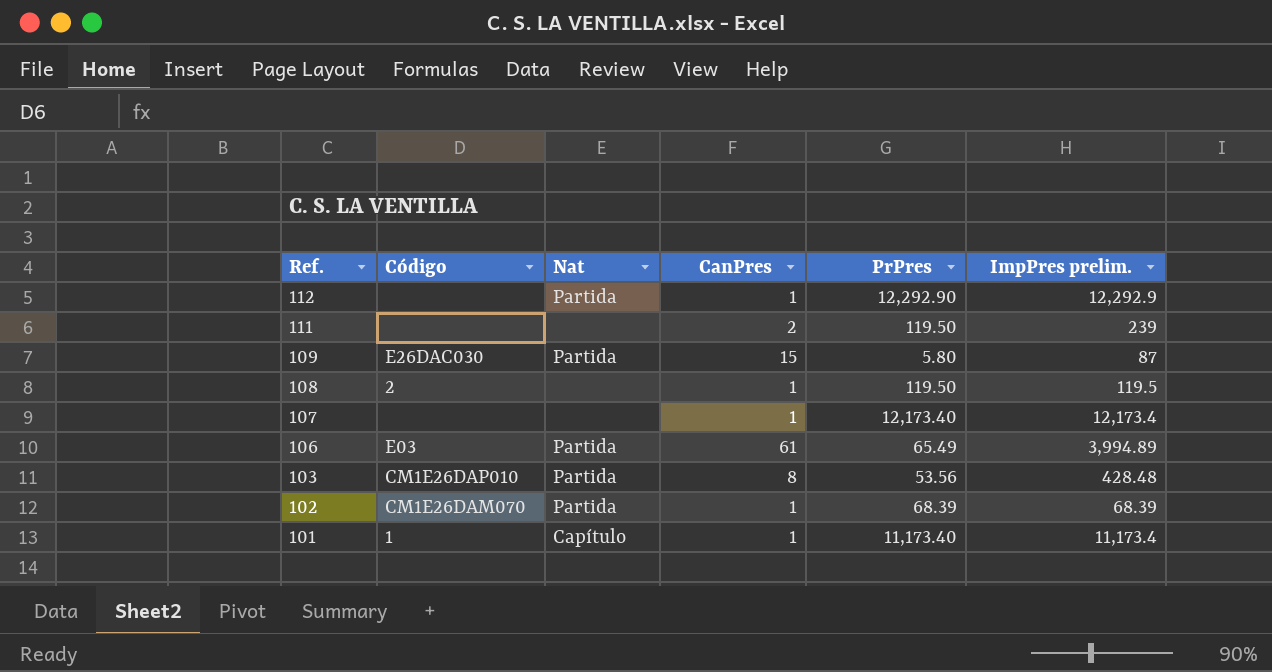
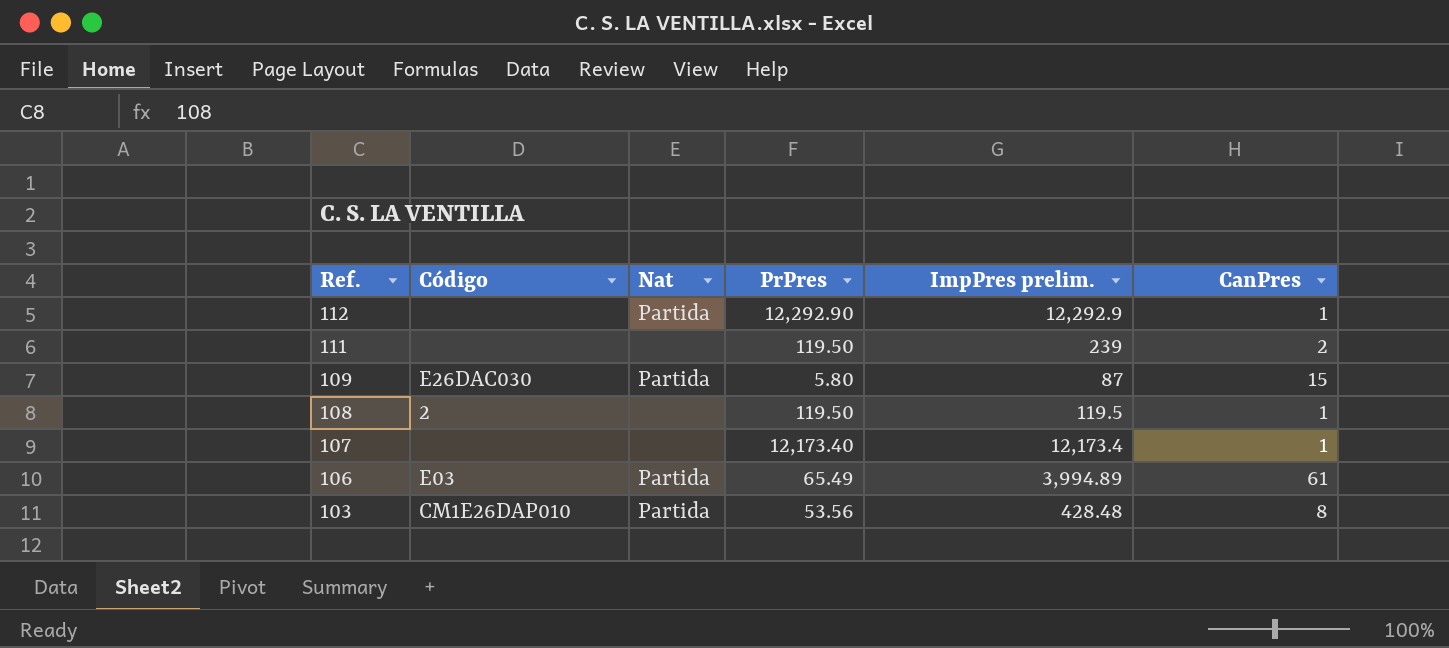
column CanPres | position: 4 -> 6
row 102: CM1E26DAM070 | Partida | 1 | 68.39 | 68.39 -> none
row 101: 1 | Capítulo | 1 | 11,173.40 | 11,173.4 -> none

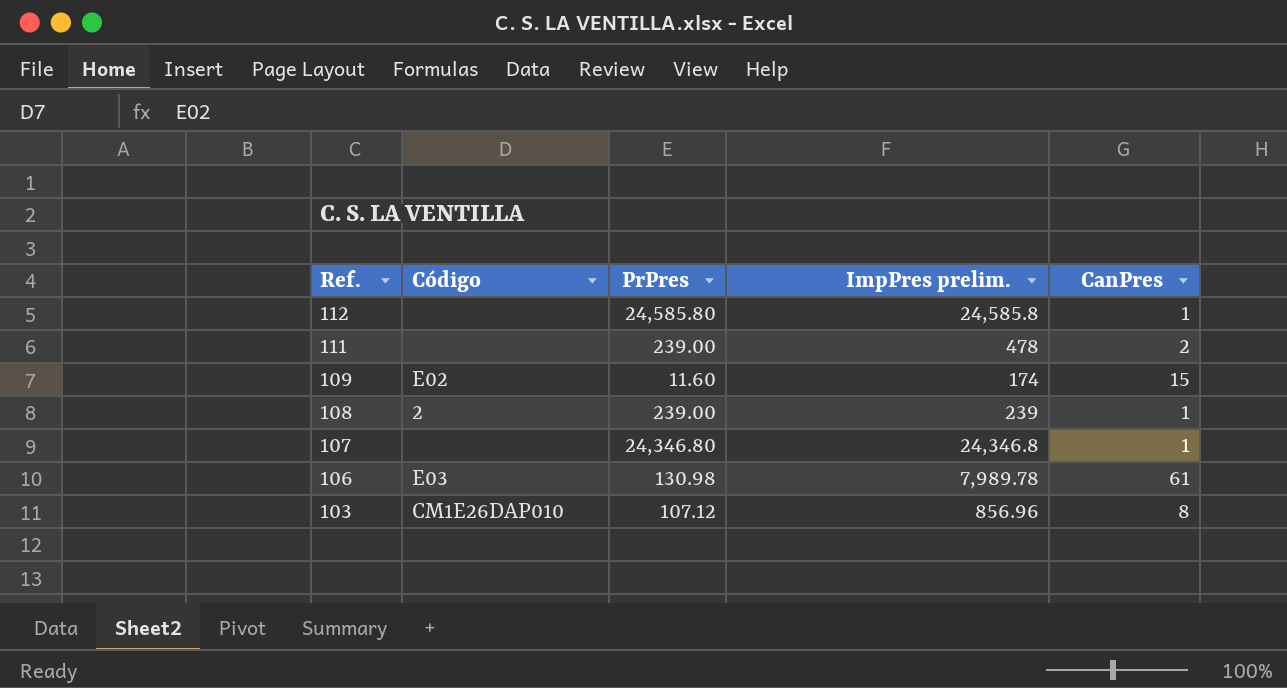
column Nat | position: 3 -> none
112 | PrPres: 12,292.90 -> 24,585.80
112 | ImpPres prelim.: 12,292.9 -> 24,585.8
111 | PrPres: 119.50 -> 239.00
111 | ImpPres prelim.: 239 -> 478
109 | Código: E26DAC030 -> E02
109 | PrPres: 5.80 -> 11.60
109 | ImpPres prelim.: 87 -> 174
108 | PrPres: 119.50 -> 239.00
108 | ImpPres prelim.: 119.5 -> 239
107 | PrPres: 12,173.40 -> 24,346.80
107 | ImpPres prelim.: 12,173.4 -> 24,346.8
106 | PrPres: 65.49 -> 130.98
106 | ImpPres prelim.: 3,994.89 -> 7,989.78
103 | PrPres: 53.56 -> 107.12
103 | ImpPres prelim.: 428.48 -> 856.96

